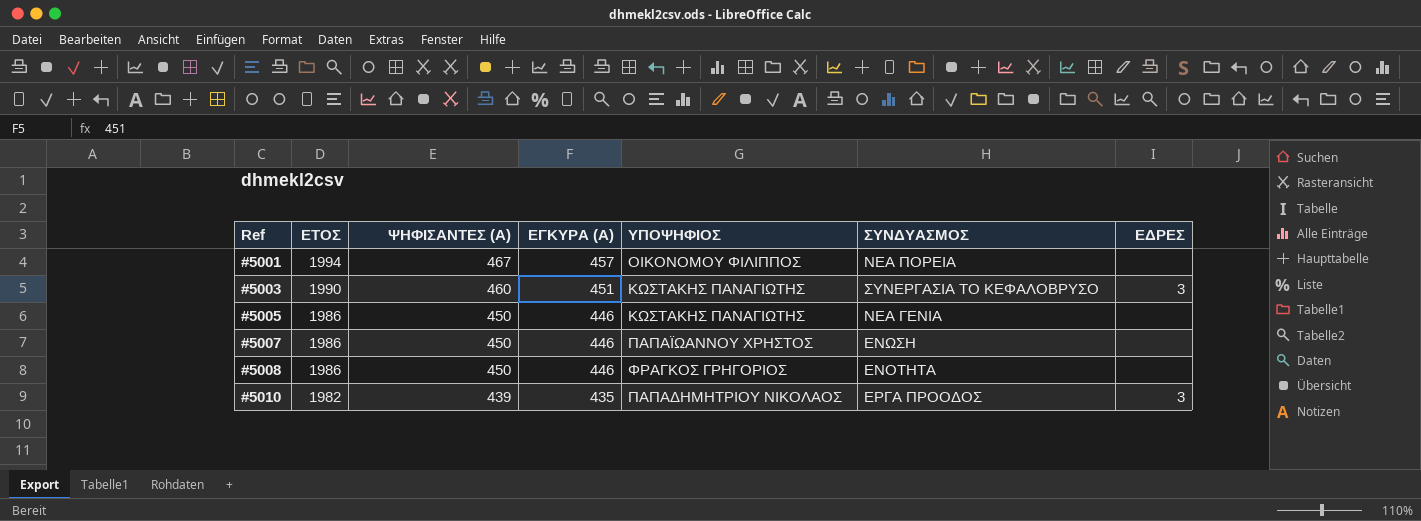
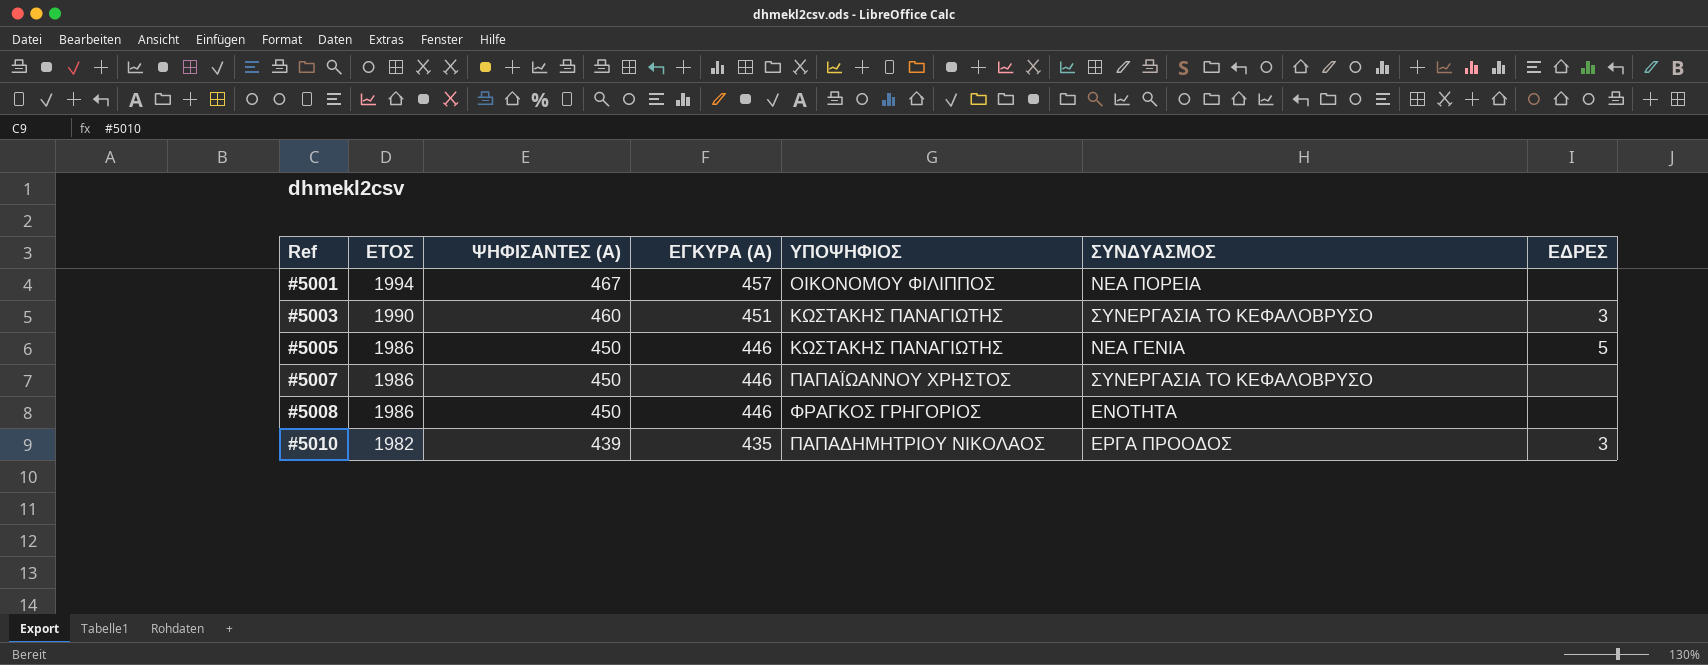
#5005 | ΕΔΡΕΣ: none -> 5
#5007 | ΣΥΝΔΥΑΣΜΟΣ: ΕΝΩΣΗ -> ΣΥΝΕΡΓΑΣΙΑ ΤΟ ΚΕΦΑΛΟΒΡΥΣΟ

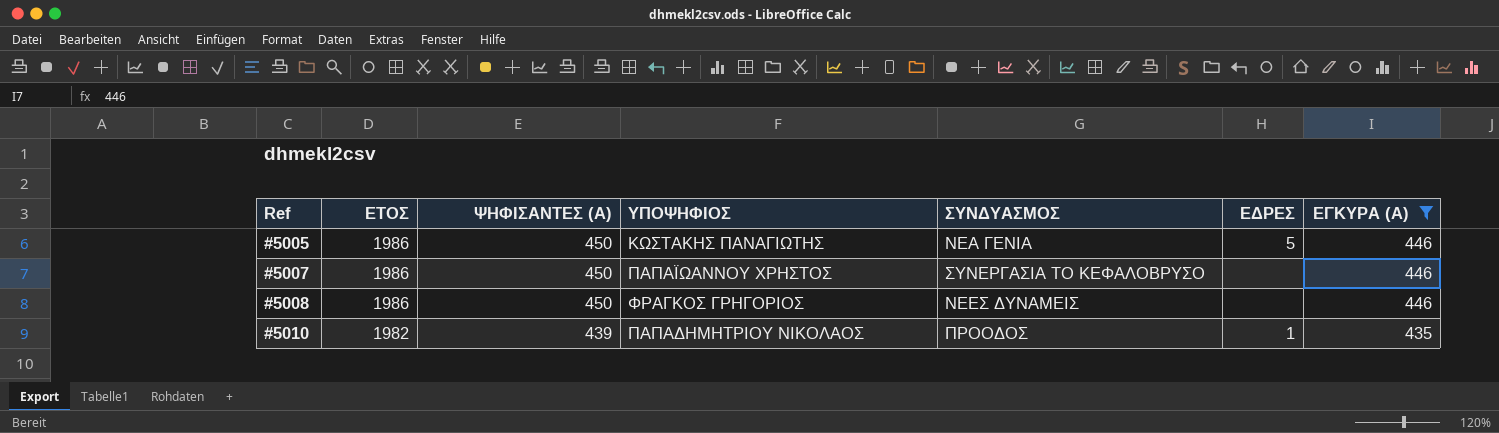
filter: none -> ΕΓΚΥΡΑ (Α) <= 446
column ΕΓΚΥΡΑ (Α) | position: 4 -> 7
#5008 | ΣΥΝΔΥΑΣΜΟΣ: ΕΝΟΤΗΤΑ -> ΝΕΕΣ ΔΥΝΑΜΕΙΣ
#5010 | ΣΥΝΔΥΑΣΜΟΣ: ΕΡΓΑ ΠΡΟΟΔΟΣ -> ΠΡΟΟΔΟΣ
#5010 | ΕΔΡΕΣ: 3 -> 1

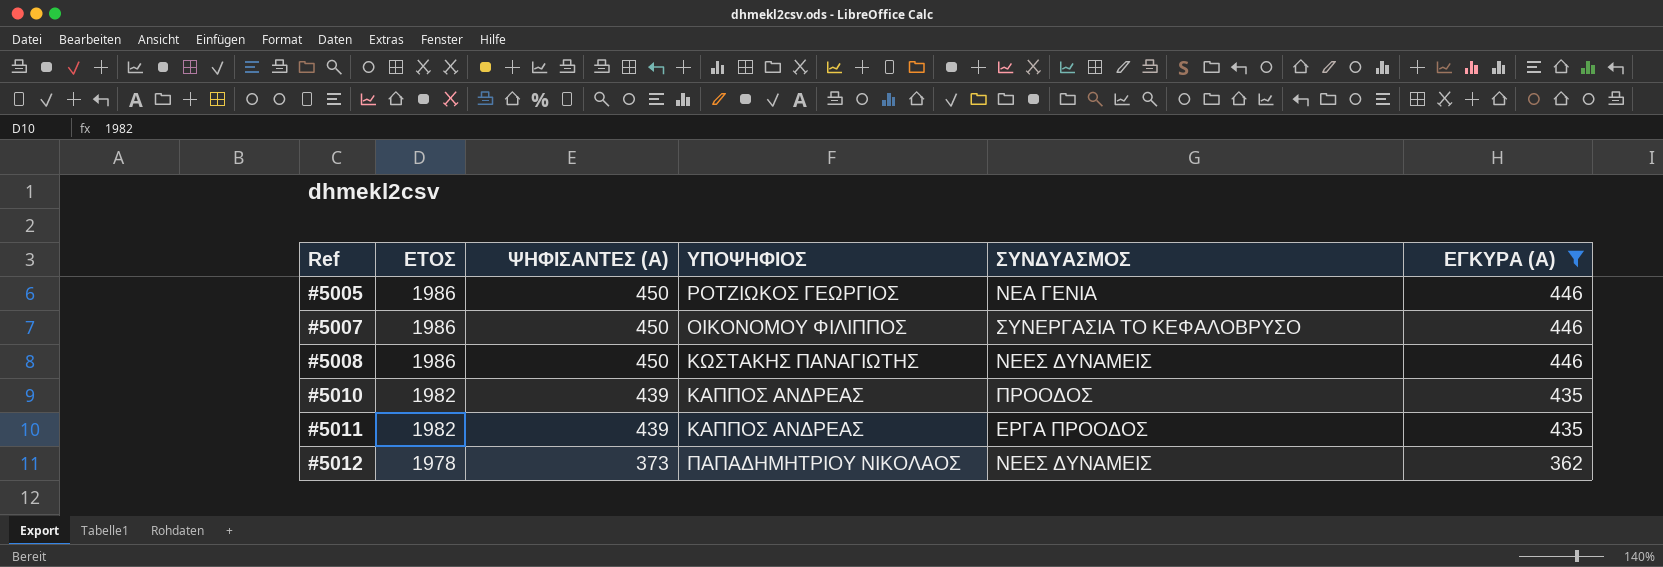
column ΕΔΡΕΣ | position: 6 -> none
#5005 | ΥΠΟΨΗΦΙΟΣ: ΚΩΣΤΑΚΗΣ ΠΑΝΑΓΙΩΤΗΣ -> ΡΟΤΖΙΩΚΟΣ ΓΕΩΡΓΙΟΣ
#5007 | ΥΠΟΨΗΦΙΟΣ: ΠΑΠΑΪΩΑΝΝΟΥ ΧΡΗΣΤΟΣ -> ΟΙΚΟΝΟΜΟΥ ΦΙΛΙΠΠΟΣ
#5008 | ΥΠΟΨΗΦΙΟΣ: ΦΡΑΓΚΟΣ ΓΡΗΓΟΡΙΟΣ -> ΚΩΣΤΑΚΗΣ ΠΑΝΑΓΙΩΤΗΣ
#5010 | ΥΠΟΨΗΦΙΟΣ: ΠΑΠΑΔΗΜΗΤΡΙΟΥ ΝΙΚΟΛΑΟΣ -> ΚΑΠΠΟΣ ΑΝΔΡΕΑΣ
row #5011: none -> 1982 | 439 | ΚΑΠΠΟΣ ΑΝΔΡΕΑΣ | ΕΡΓΑ ΠΡΟΟΔΟΣ | 435
row #5012: none -> 1978 | 373 | ΠΑΠΑΔΗΜΗΤΡΙΟΥ ΝΙΚΟΛΑΟΣ | ΝΕΕΣ ΔΥΝΑΜΕΙΣ | 362

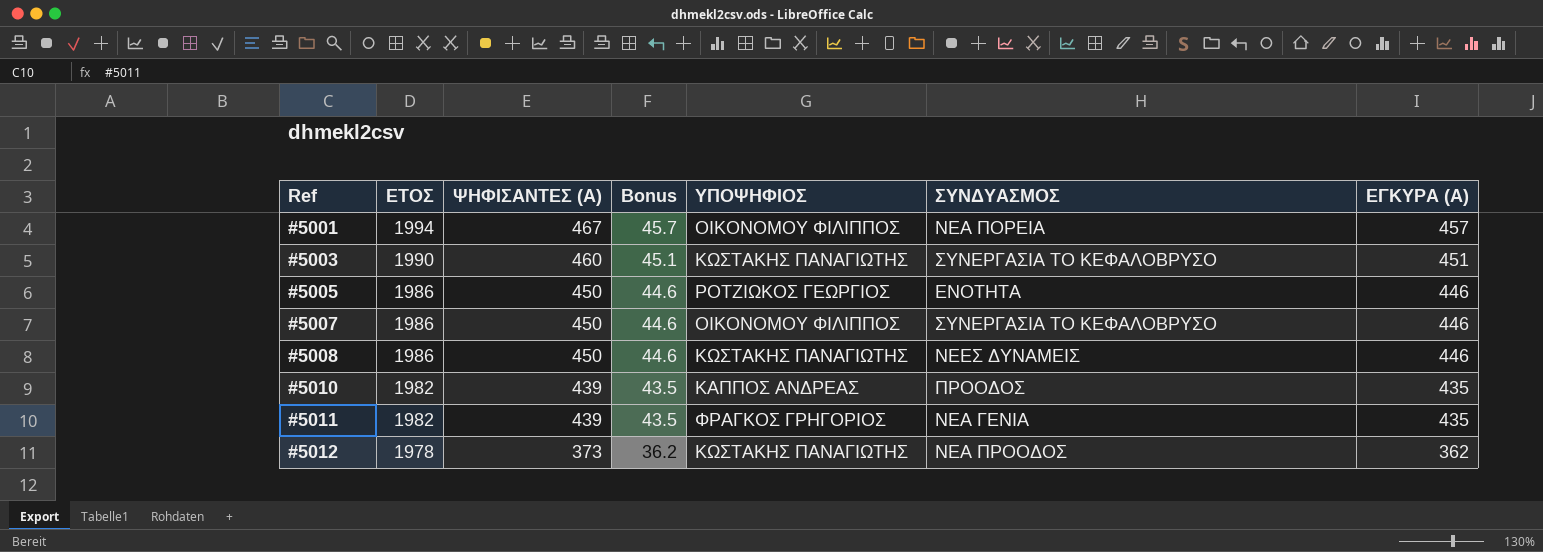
filter: ΕΓΚΥΡΑ (Α) <= 446 -> none
column Bonus | formula: none -> [ΕΓΚΥΡΑ (Α)] * 0.1
#5005 | ΣΥΝΔΥΑΣΜΟΣ: ΝΕΑ ΓΕΝΙΑ -> ΕΝΟΤΗΤΑ
#5011 | ΥΠΟΨΗΦΙΟΣ: ΚΑΠΠΟΣ ΑΝΔΡΕΑΣ -> ΦΡΑΓΚΟΣ ΓΡΗΓΟΡΙΟΣ
#5011 | ΣΥΝΔΥΑΣΜΟΣ: ΕΡΓΑ ΠΡΟΟΔΟΣ -> ΝΕΑ ΓΕΝΙΑ
#5012 | ΥΠΟΨΗΦΙΟΣ: ΠΑΠΑΔΗΜΗΤΡΙΟΥ ΝΙΚΟΛΑΟΣ -> ΚΩΣΤΑΚΗΣ ΠΑΝΑΓΙΩΤΗΣ
#5012 | ΣΥΝΔΥΑΣΜΟΣ: ΝΕΕΣ ΔΥΝΑΜΕΙΣ -> ΝΕΑ ΠΡΟΟΔΟΣ

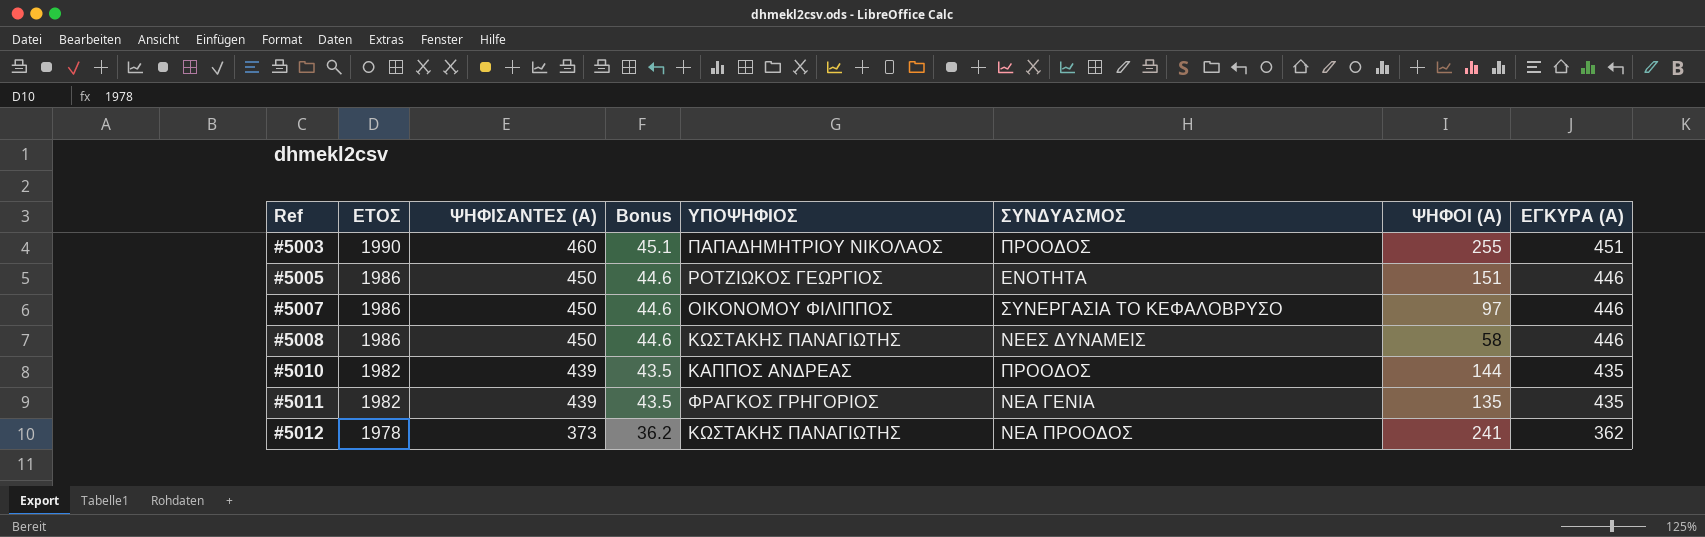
column ΨΗΦΟΙ (Α) | position: none -> 7
row #5001: 1994 | 467 | 45.7 | ΟΙΚΟΝΟΜΟΥ ΦΙΛΙΠΠΟΣ | ΝΕΑ ΠΟΡΕΙΑ | 457 -> none
#5003 | ΥΠΟΨΗΦΙΟΣ: ΚΩΣΤΑΚΗΣ ΠΑΝΑΓΙΩΤΗΣ -> ΠΑΠΑΔΗΜΗΤΡΙΟΥ ΝΙΚΟΛΑΟΣ
#5003 | ΣΥΝΔΥΑΣΜΟΣ: ΣΥΝΕΡΓΑΣΙΑ ΤΟ ΚΕΦΑΛΟΒΡΥΣΟ -> ΠΡΟΟΔΟΣ

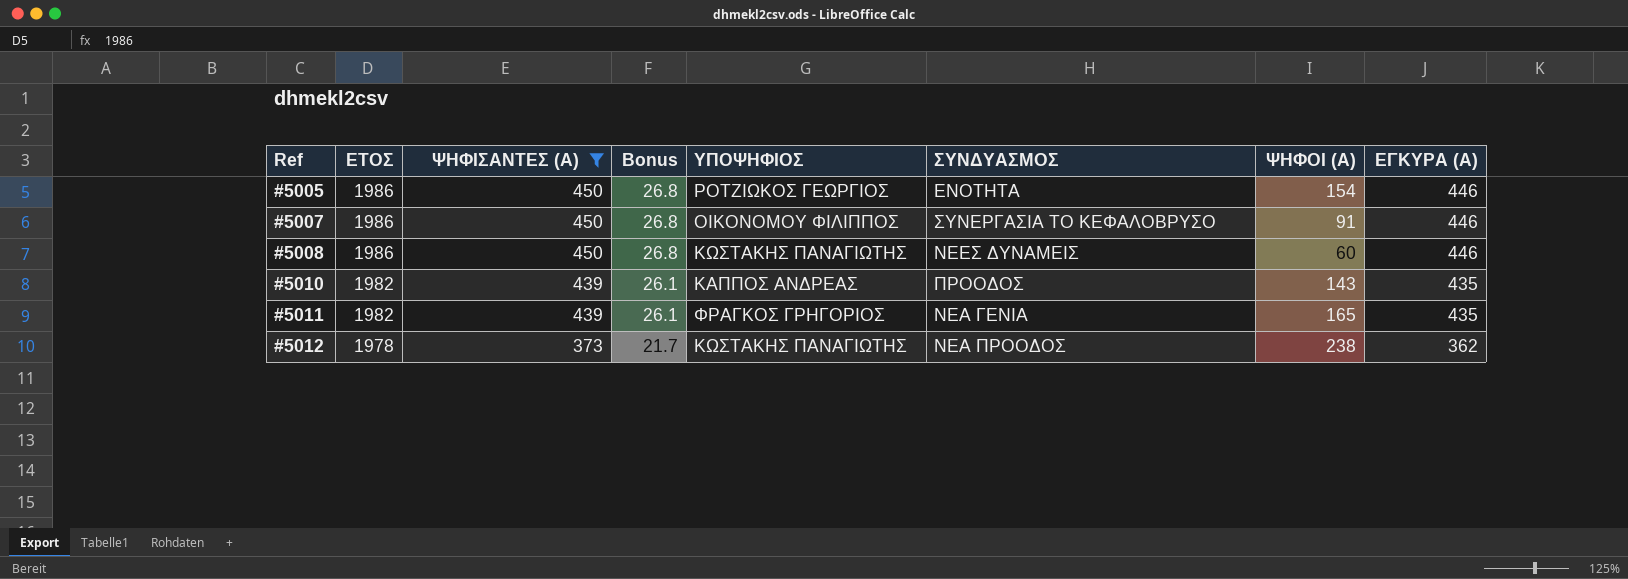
filter: none -> ΨΗΦΙΣΑΝΤΕΣ (Α) != 460
column Bonus | formula: [ΕΓΚΥΡΑ (Α)] * 0.1 -> [ΕΓΚΥΡΑ (Α)] * 0.06
#5005 | ΨΗΦΟΙ (Α): 151 -> 154
#5007 | ΨΗΦΟΙ (Α): 97 -> 91
#5008 | ΨΗΦΟΙ (Α): 58 -> 60
#5010 | ΨΗΦΟΙ (Α): 144 -> 143
#5011 | ΨΗΦΟΙ (Α): 135 -> 165
#5012 | ΨΗΦΟΙ (Α): 241 -> 238

